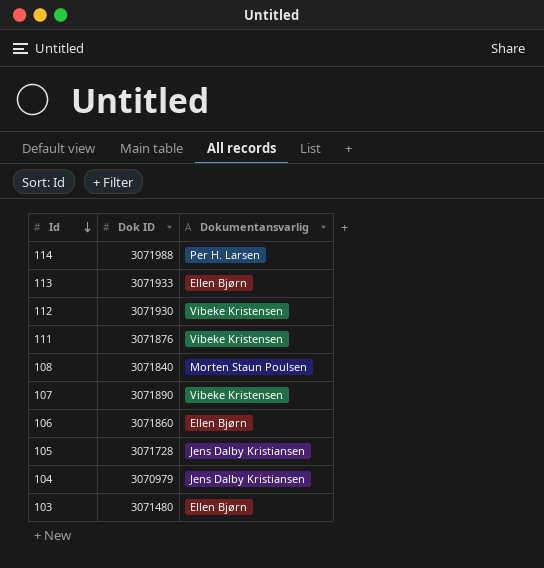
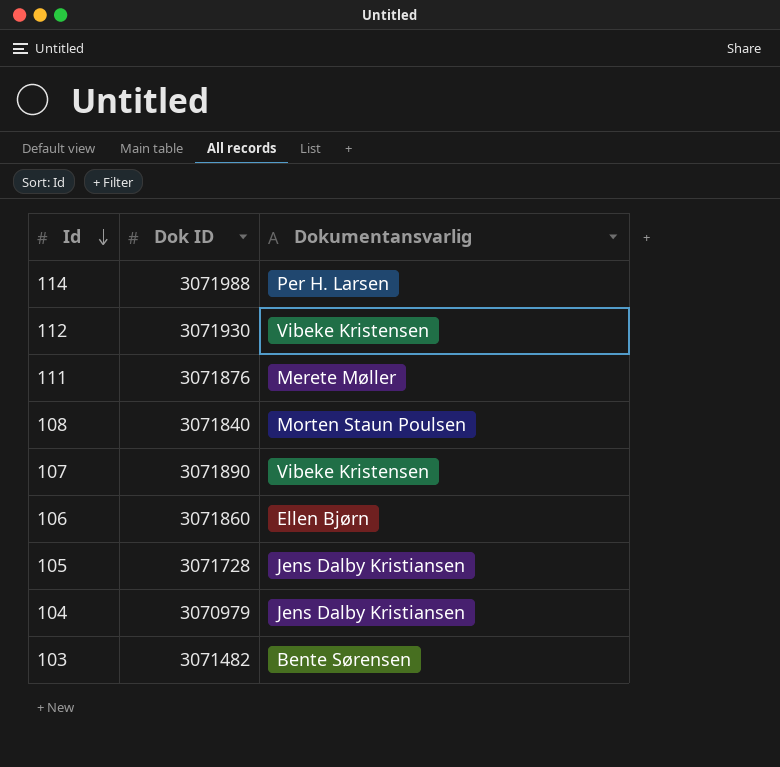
row 113: 3071933 | Ellen Bjørn -> none
111 | Dokumentansvarlig: Vibeke Kristensen -> Merete Møller
103 | Dok ID: 3071480 -> 3071482
103 | Dokumentansvarlig: Ellen Bjørn -> Bente Sørensen

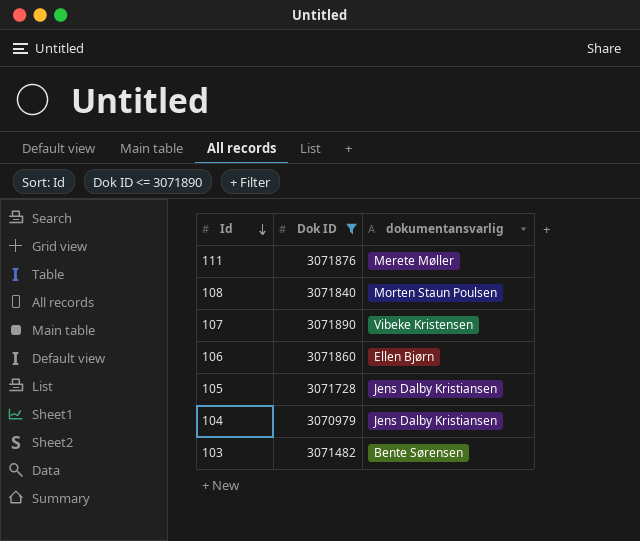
filter: none -> Dok ID <= 3071890
column name: Dokumentansvarlig -> dokumentansvarlig

